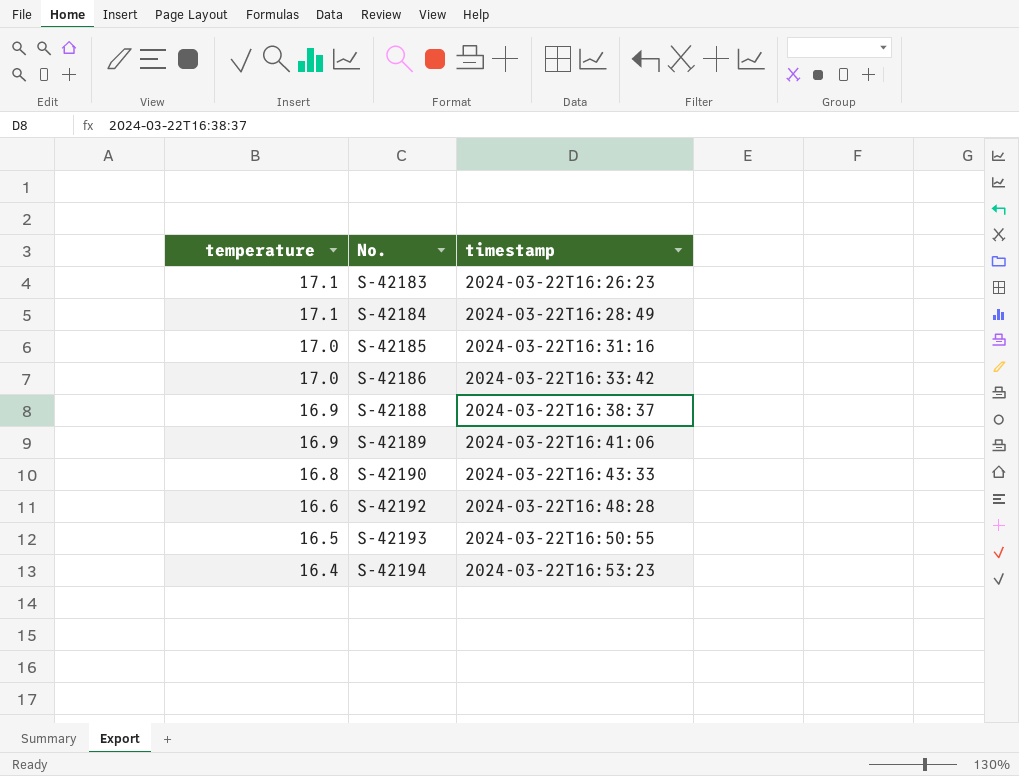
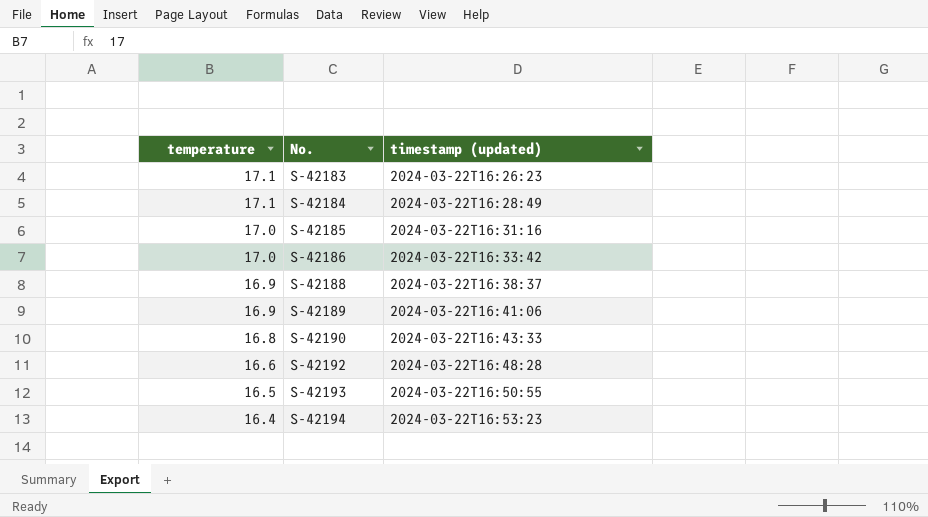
column name: timestamp -> timestamp (updated)

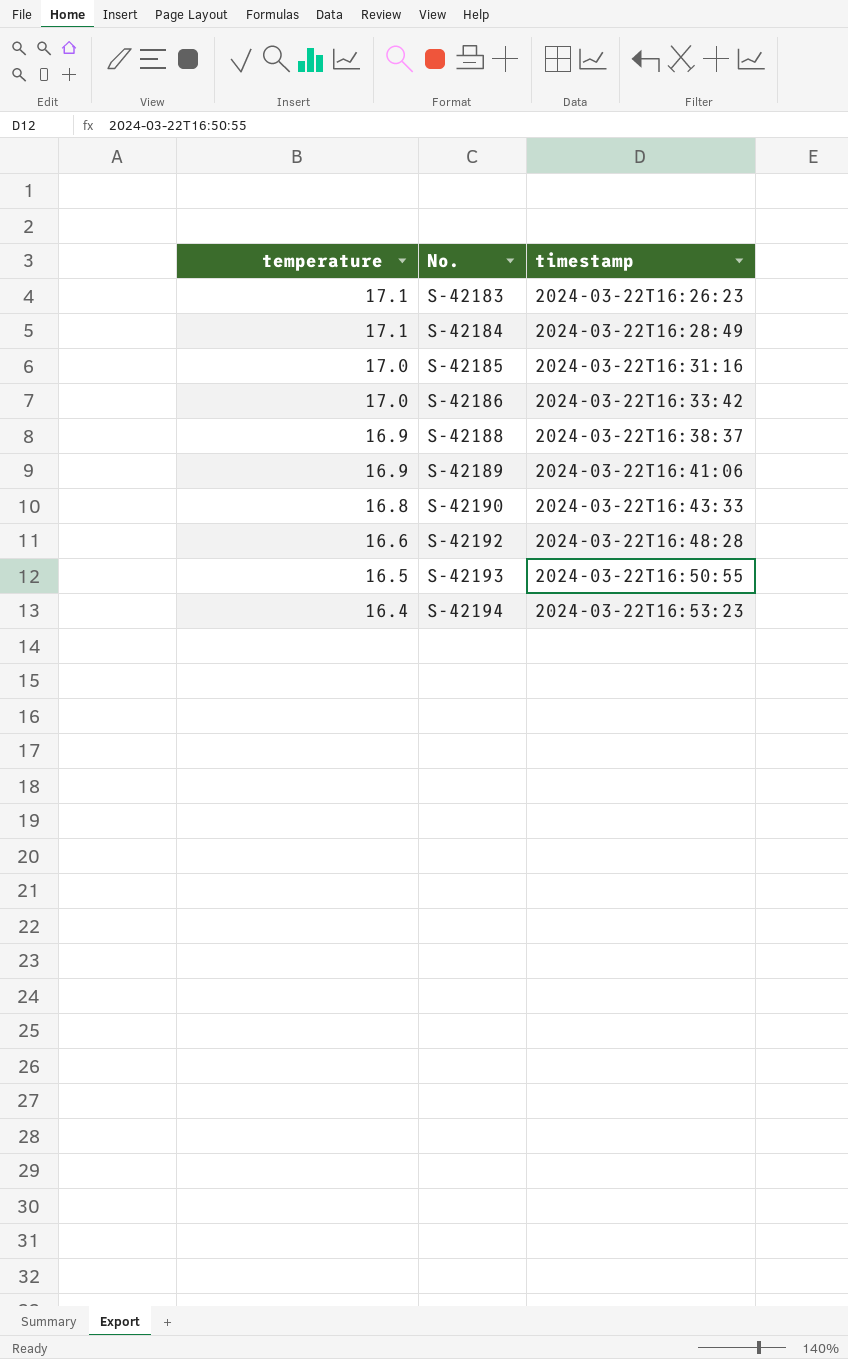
column name: timestamp (updated) -> timestamp

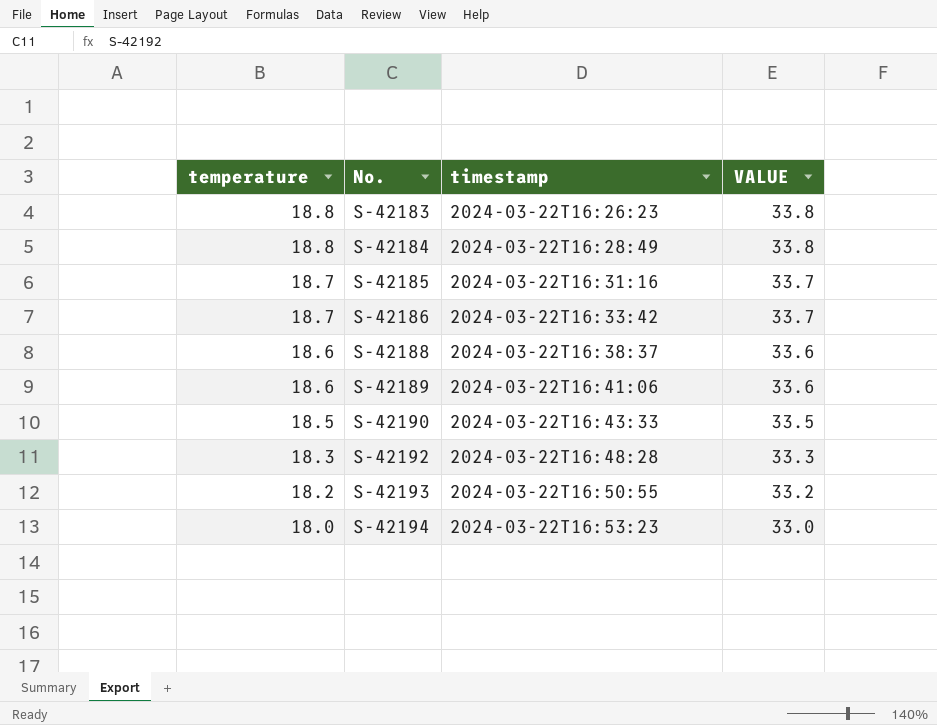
column VALUE | formula: none -> [temperature] + 15
S-42183 | temperature: 17.1 -> 18.8
S-42184 | temperature: 17.1 -> 18.8
S-42185 | temperature: 17.0 -> 18.7
S-42186 | temperature: 17.0 -> 18.7
S-42188 | temperature: 16.9 -> 18.6
S-42189 | temperature: 16.9 -> 18.6
S-42190 | temperature: 16.8 -> 18.5
S-42192 | temperature: 16.6 -> 18.3
S-42193 | temperature: 16.5 -> 18.2
S-42194 | temperature: 16.4 -> 18.0

